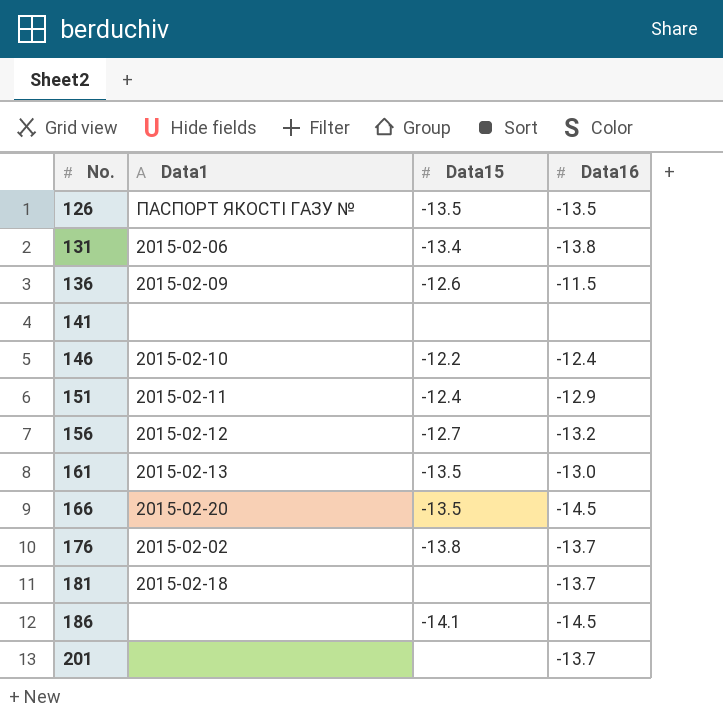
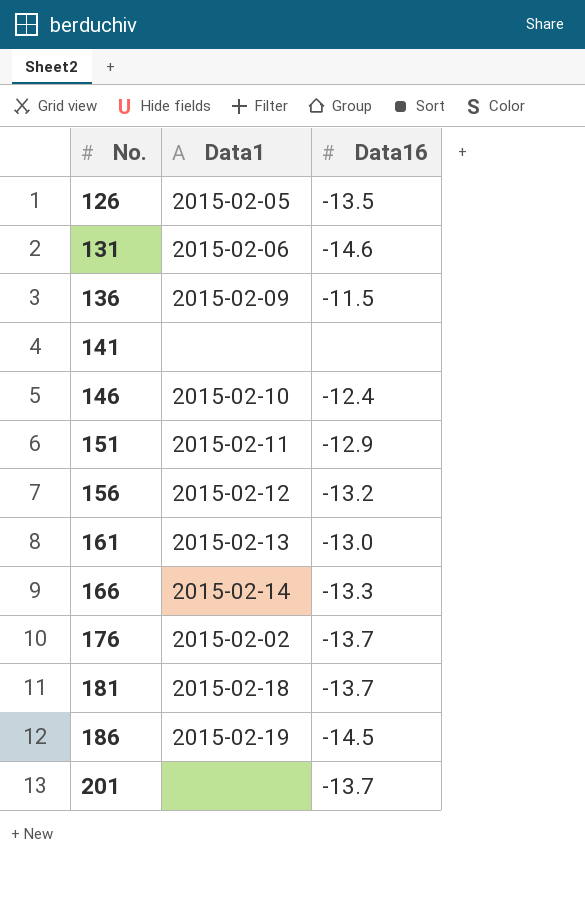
column Data15 | position: 3 -> none
126 | Data1: ПАСПОРТ ЯКОСТІ ГАЗУ № -> 2015-02-05
131 | Data16: -13.8 -> -14.6
166 | Data1: 2015-02-20 -> 2015-02-14
166 | Data16: -14.5 -> -13.3
186 | Data1: none -> 2015-02-19

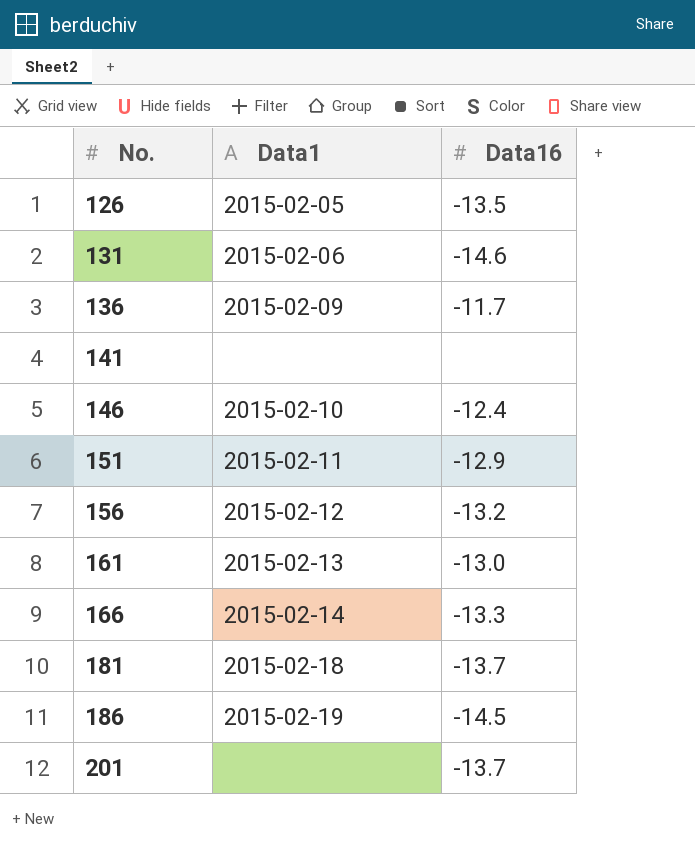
row 176: 2015-02-02 | -13.7 -> none
136 | Data16: -11.5 -> -11.7

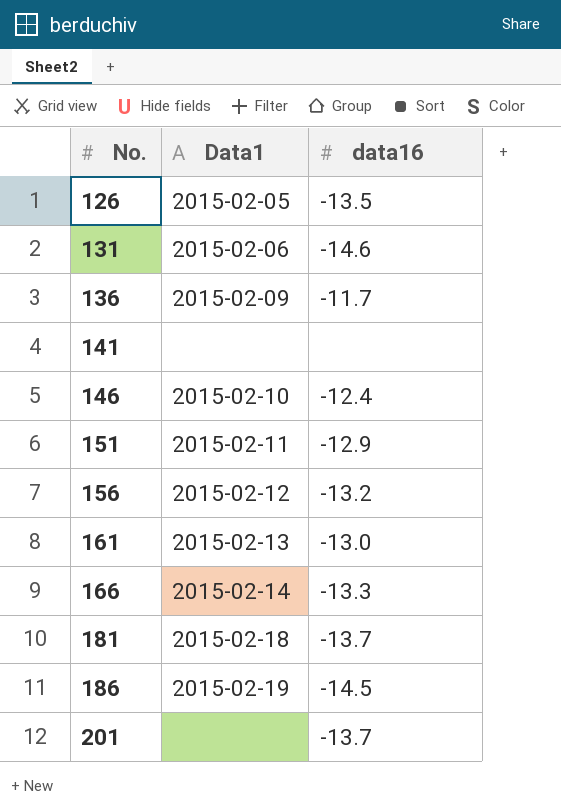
column name: Data16 -> data16

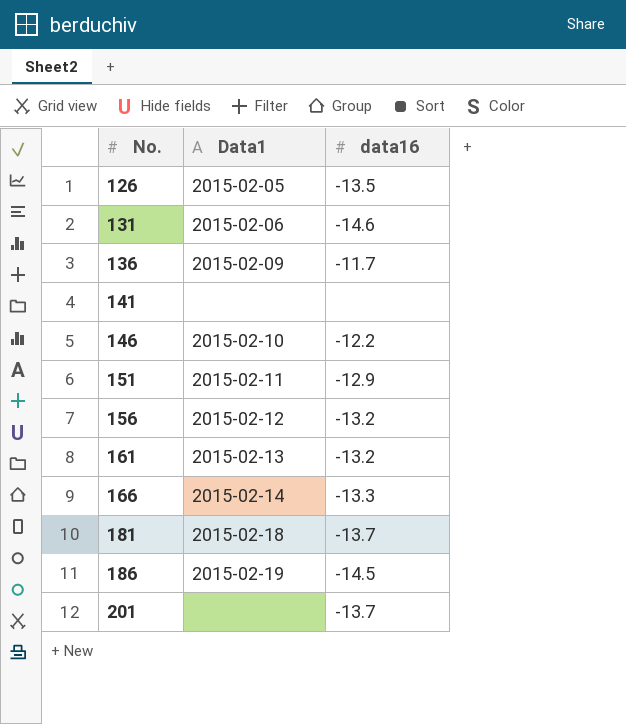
146 | data16: -12.4 -> -12.2
161 | data16: -13.0 -> -13.2

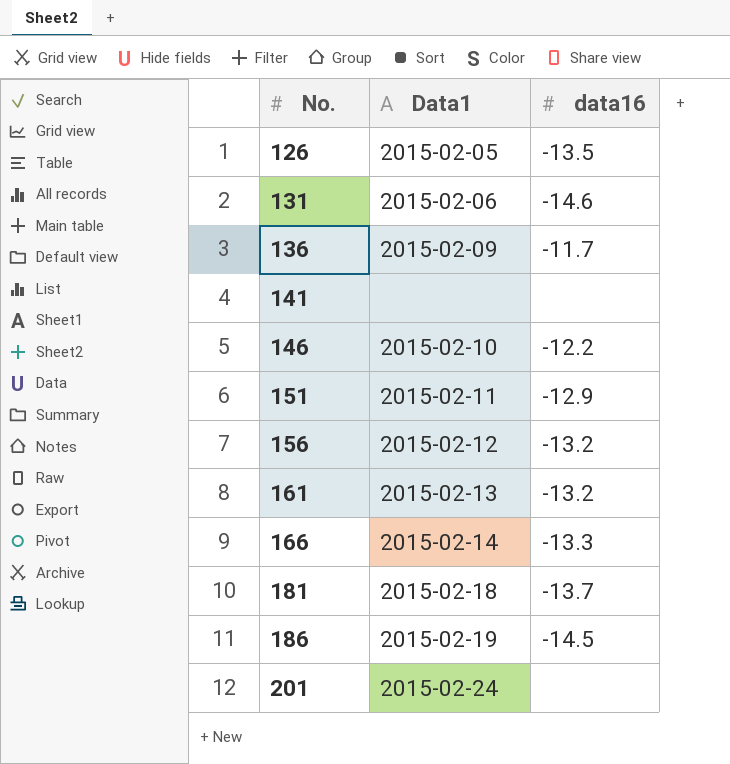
201 | Data1: none -> 2015-02-24
201 | data16: -13.7 -> none

